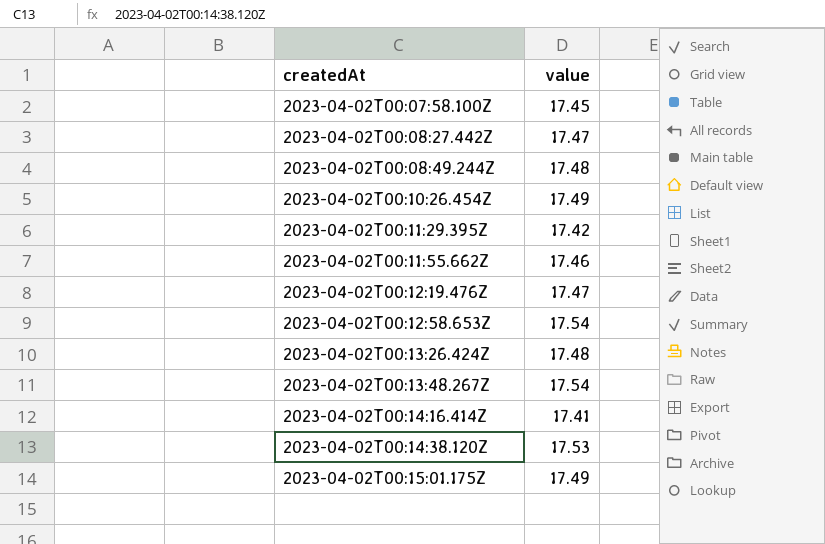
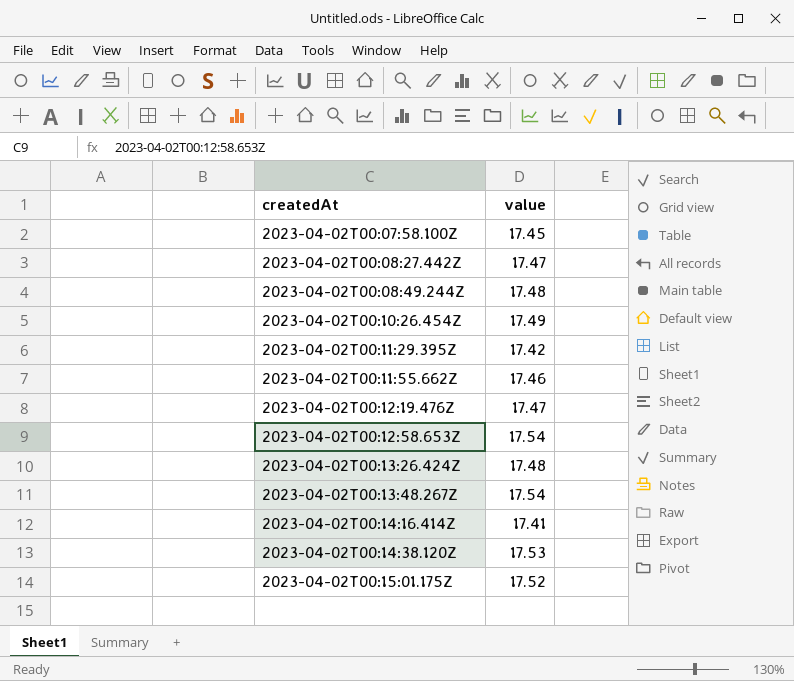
2023-04-02T00:15:01.175Z | value: 17.49 -> 17.52

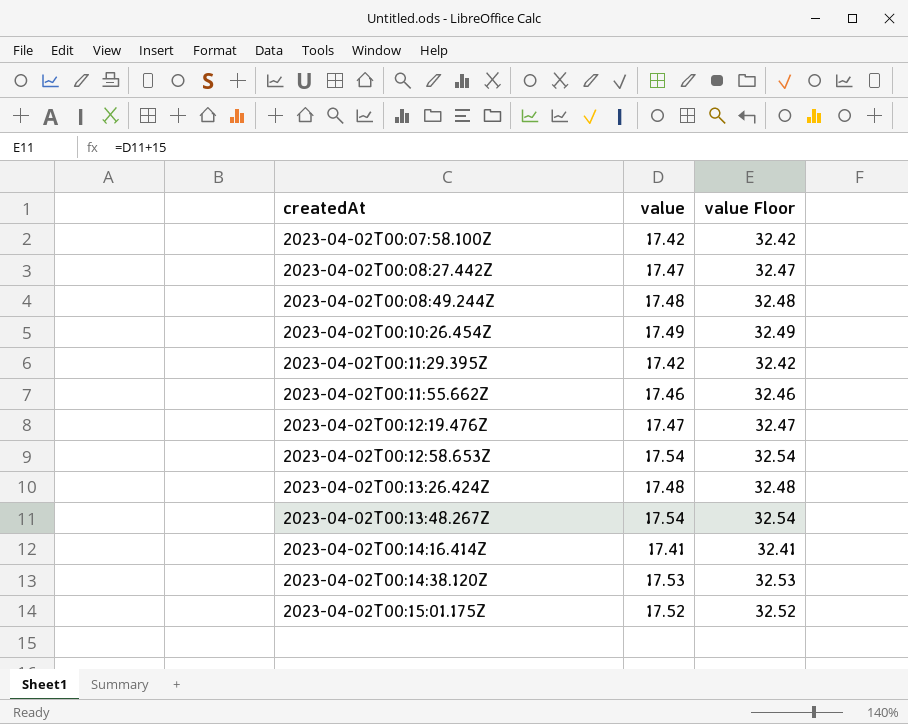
column value Floor | formula: none -> [value] + 15
2023-04-02T00:07:58.100Z | value: 17.45 -> 17.42

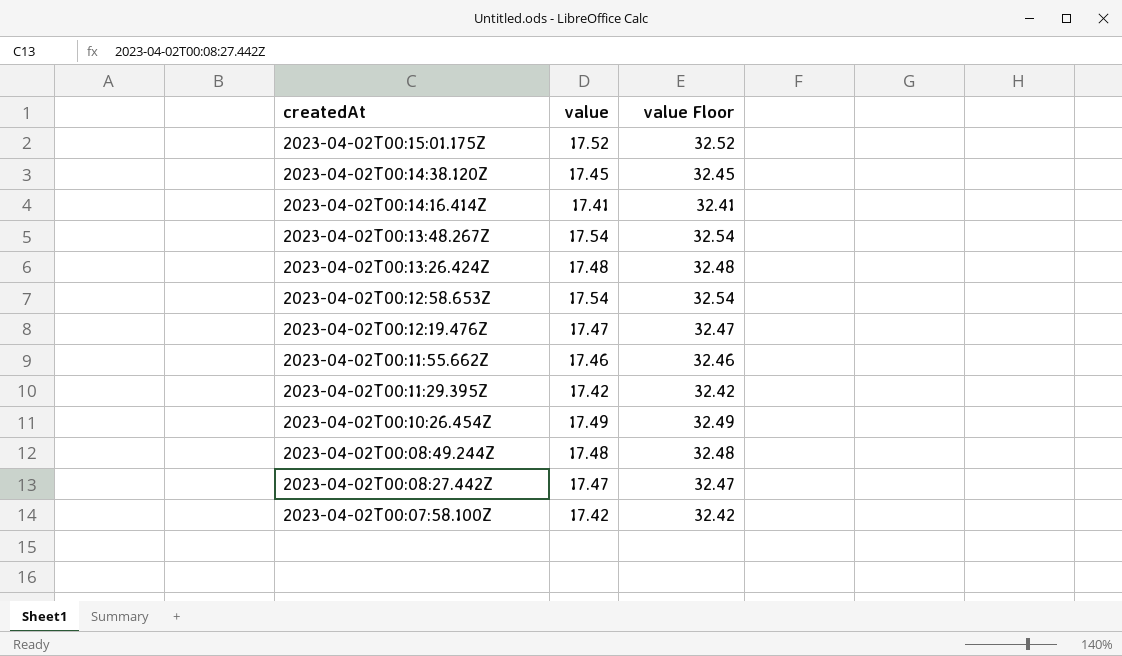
row order: createdAt ascending -> createdAt descending
2023-04-02T00:14:38.120Z | value: 17.53 -> 17.45
2023-04-02T00:14:38.120Z | value Floor: 32.53 -> 32.45

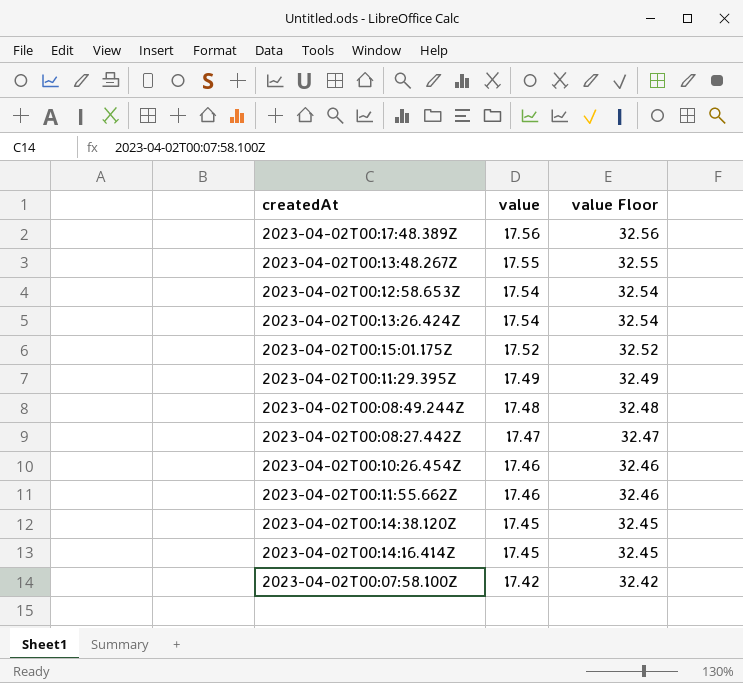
row order: createdAt descending -> value descending
row 2023-04-02T00:12:19.476Z: 17.47 | 32.47 -> none
row 2023-04-02T00:17:48.389Z: none -> 17.56 | 32.56
2023-04-02T00:13:48.267Z | value: 17.54 -> 17.55
2023-04-02T00:13:48.267Z | value Floor: 32.54 -> 32.55
2023-04-02T00:13:26.424Z | value: 17.48 -> 17.54
2023-04-02T00:13:26.424Z | value Floor: 32.48 -> 32.54
2023-04-02T00:11:29.395Z | value: 17.42 -> 17.49
2023-04-02T00:11:29.395Z | value Floor: 32.42 -> 32.49
2023-04-02T00:10:26.454Z | value: 17.49 -> 17.46
2023-04-02T00:10:26.454Z | value Floor: 32.49 -> 32.46
2023-04-02T00:14:16.414Z | value: 17.41 -> 17.45
2023-04-02T00:14:16.414Z | value Floor: 32.41 -> 32.45

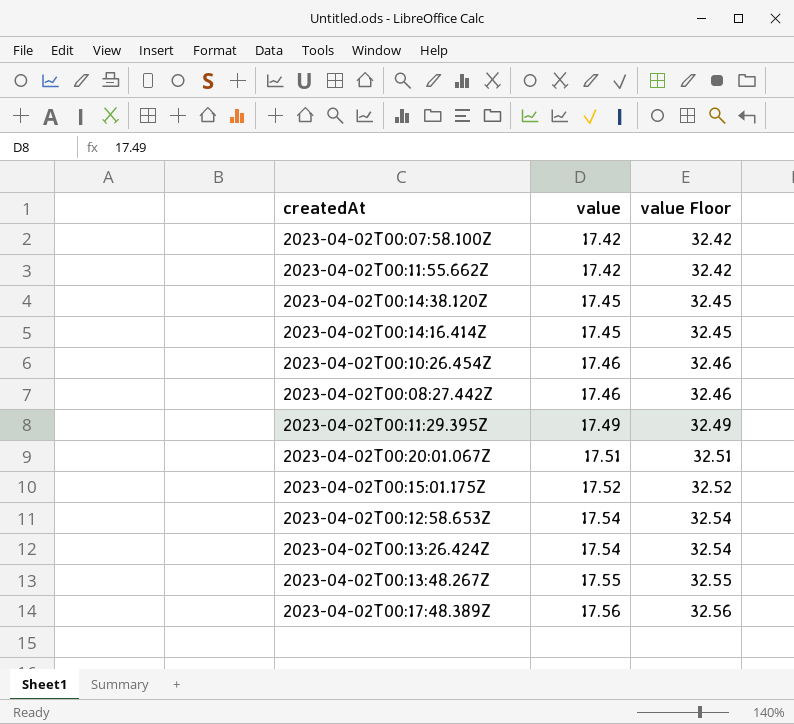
row order: value descending -> value ascending
row 2023-04-02T00:08:49.244Z: 17.48 | 32.48 -> none
2023-04-02T00:11:55.662Z | value: 17.46 -> 17.42
2023-04-02T00:11:55.662Z | value Floor: 32.46 -> 32.42
2023-04-02T00:08:27.442Z | value: 17.47 -> 17.46
2023-04-02T00:08:27.442Z | value Floor: 32.47 -> 32.46
row 2023-04-02T00:20:01.067Z: none -> 17.51 | 32.51

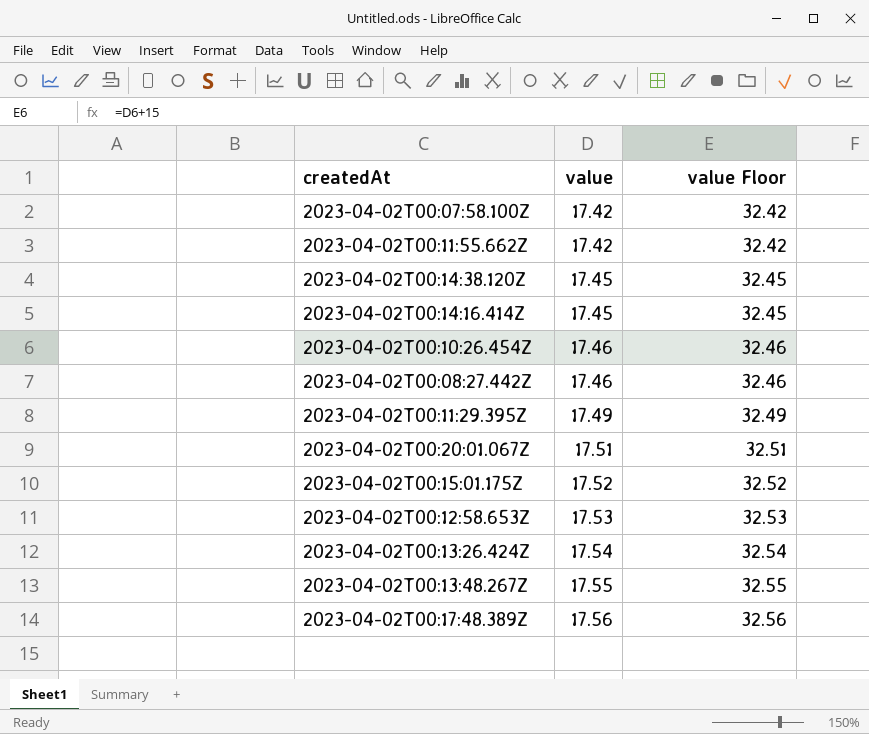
2023-04-02T00:12:58.653Z | value: 17.54 -> 17.53
2023-04-02T00:12:58.653Z | value Floor: 32.54 -> 32.53

